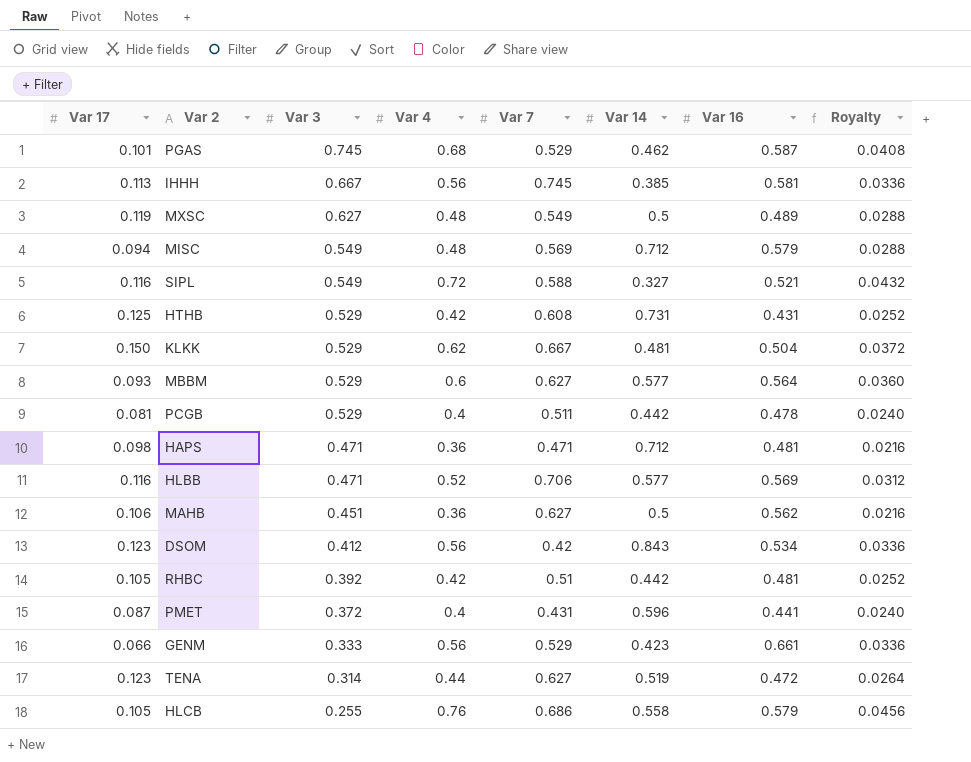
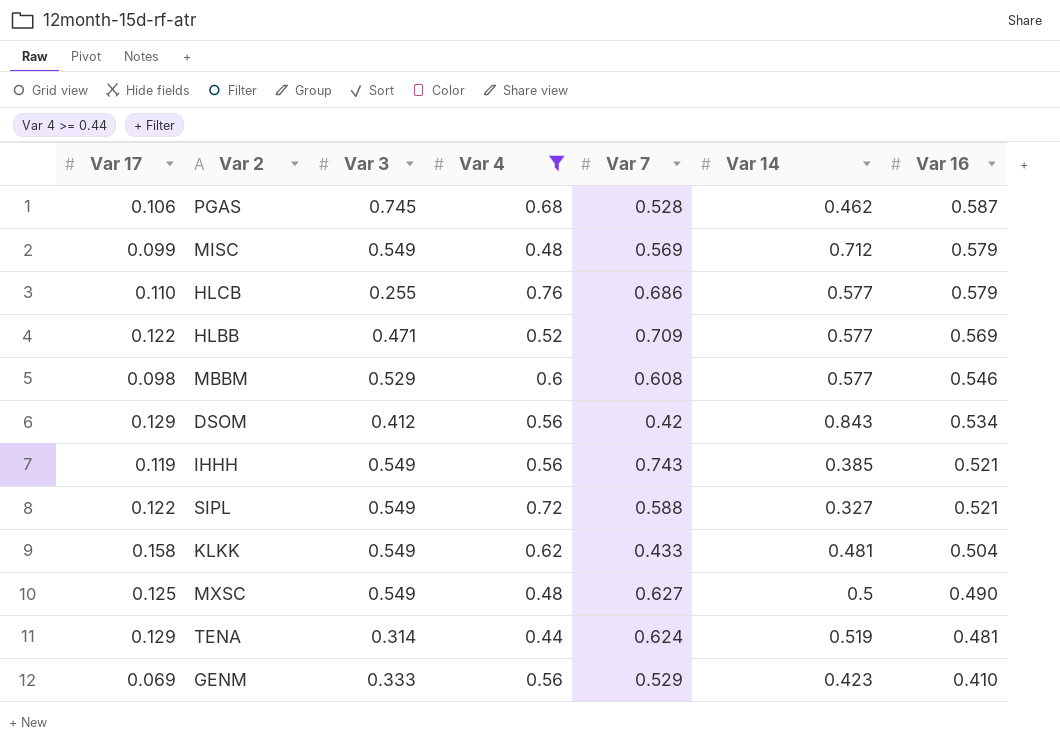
filter: none -> Var 4 >= 0.44
row order: Var 3 descending -> Var 16 descending
column Royalty | formula: [Var 4] * 0.06 -> none
PGAS | Var 17: 0.101 -> 0.106
PGAS | Var 7: 0.529 -> 0.528
MISC | Var 17: 0.094 -> 0.099
HLCB | Var 17: 0.105 -> 0.110
HLCB | Var 14: 0.558 -> 0.577
HLBB | Var 17: 0.116 -> 0.122
HLBB | Var 7: 0.706 -> 0.709
MBBM | Var 17: 0.093 -> 0.098
MBBM | Var 7: 0.627 -> 0.608
MBBM | Var 16: 0.564 -> 0.546
DSOM | Var 17: 0.123 -> 0.129
IHHH | Var 17: 0.113 -> 0.119
IHHH | Var 3: 0.667 -> 0.549
IHHH | Var 7: 0.745 -> 0.743
IHHH | Var 16: 0.581 -> 0.521
SIPL | Var 17: 0.116 -> 0.122
KLKK | Var 17: 0.150 -> 0.158
KLKK | Var 3: 0.529 -> 0.549
KLKK | Var 7: 0.667 -> 0.433
MXSC | Var 17: 0.119 -> 0.125
MXSC | Var 3: 0.627 -> 0.549
MXSC | Var 7: 0.549 -> 0.627
MXSC | Var 16: 0.489 -> 0.490
TENA | Var 17: 0.123 -> 0.129
TENA | Var 7: 0.627 -> 0.624
TENA | Var 16: 0.472 -> 0.481
GENM | Var 17: 0.066 -> 0.069
GENM | Var 16: 0.661 -> 0.410

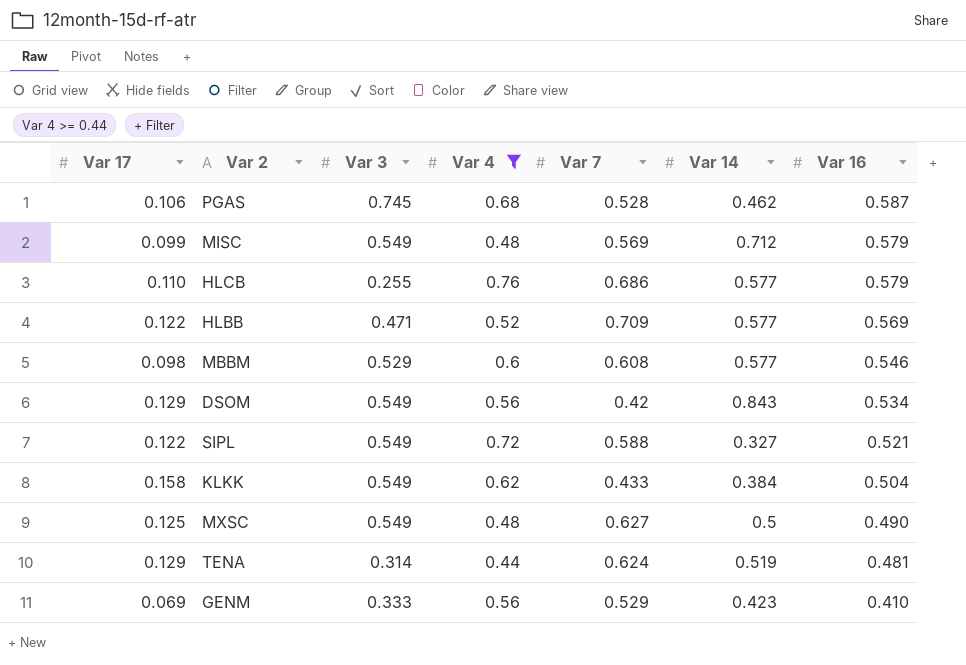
row IHHH: 0.119 | 0.549 | 0.56 | 0.743 | 0.385 | 0.521 -> none
DSOM | Var 3: 0.412 -> 0.549
KLKK | Var 14: 0.481 -> 0.384

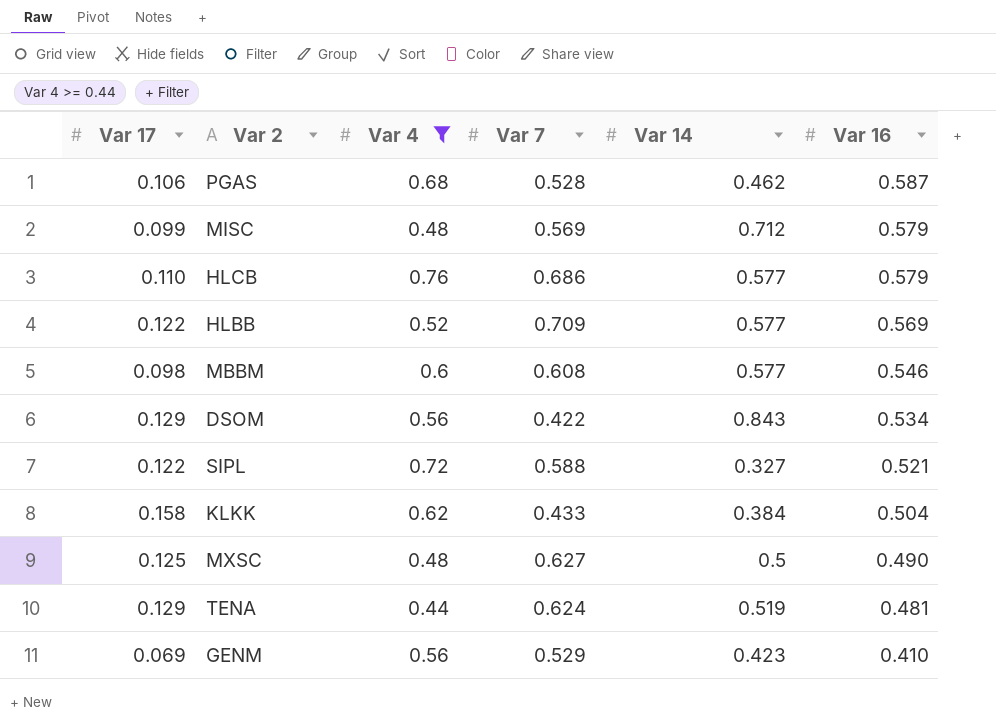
column Var 3 | position: 3 -> none
DSOM | Var 7: 0.42 -> 0.422

